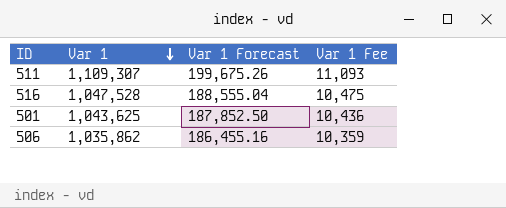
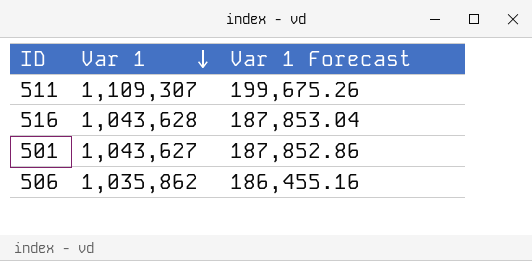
column Var 1 Fee | formula: [Var 1] * 0.01 -> none
516 | Var 1: 1,047,528 -> 1,043,628
516 | Var 1 Forecast: 188,555.04 -> 187,853.04
501 | Var 1: 1,043,625 -> 1,043,627
501 | Var 1 Forecast: 187,852.50 -> 187,852.86

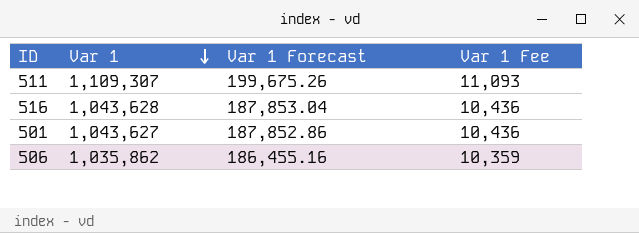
column Var 1 Fee | formula: none -> [Var 1] * 0.01

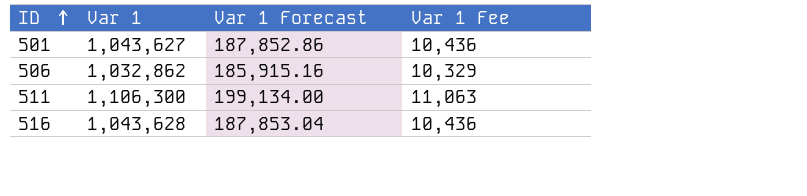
row order: Var 1 descending -> ID ascending
506 | Var 1: 1,035,862 -> 1,032,862
506 | Var 1 Forecast: 186,455.16 -> 185,915.16
506 | Var 1 Fee: 10,359 -> 10,329
511 | Var 1: 1,109,307 -> 1,106,300
511 | Var 1 Forecast: 199,675.26 -> 199,134.00
511 | Var 1 Fee: 11,093 -> 11,063

